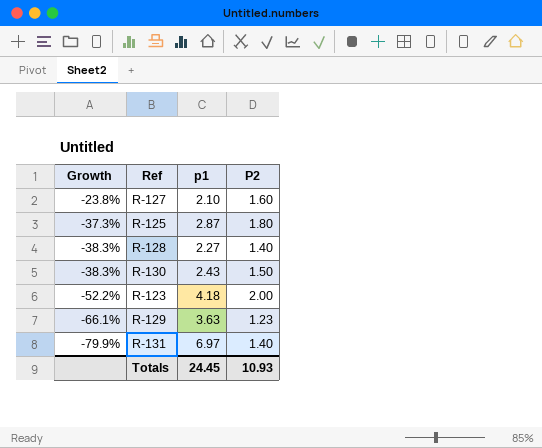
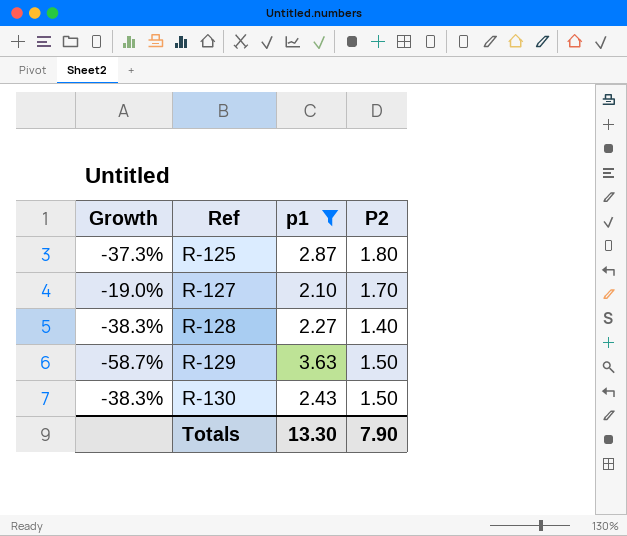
filter: none -> p1 <= 3.63
row order: Growth descending -> Ref ascending
R-127 | Growth: -23.8% -> -19.0%
R-127 | P2: 1.60 -> 1.70
R-129 | Growth: -66.1% -> -58.7%
R-129 | P2: 1.23 -> 1.50
Totals | p1: 24.45 -> 13.30
Totals | P2: 10.93 -> 7.90

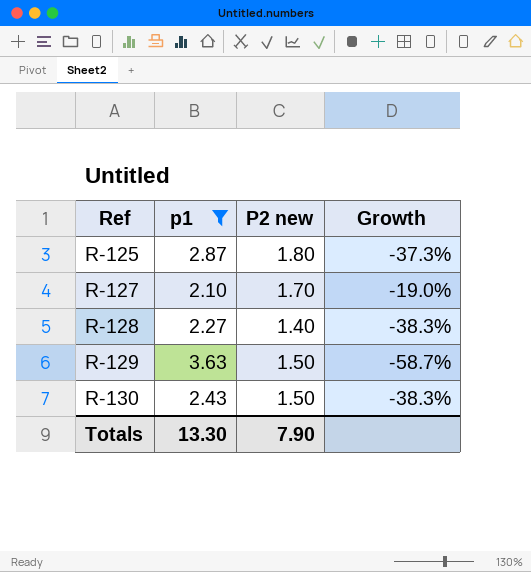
column name: P2 -> P2 new
column Growth | position: 1 -> 4

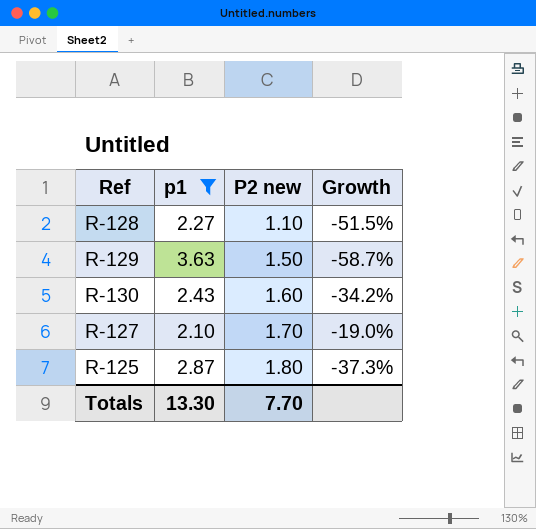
row order: Ref ascending -> P2 new ascending
R-128 | P2 new: 1.40 -> 1.10
R-128 | Growth: -38.3% -> -51.5%
R-130 | P2 new: 1.50 -> 1.60
R-130 | Growth: -38.3% -> -34.2%
Totals | P2 new: 7.90 -> 7.70

